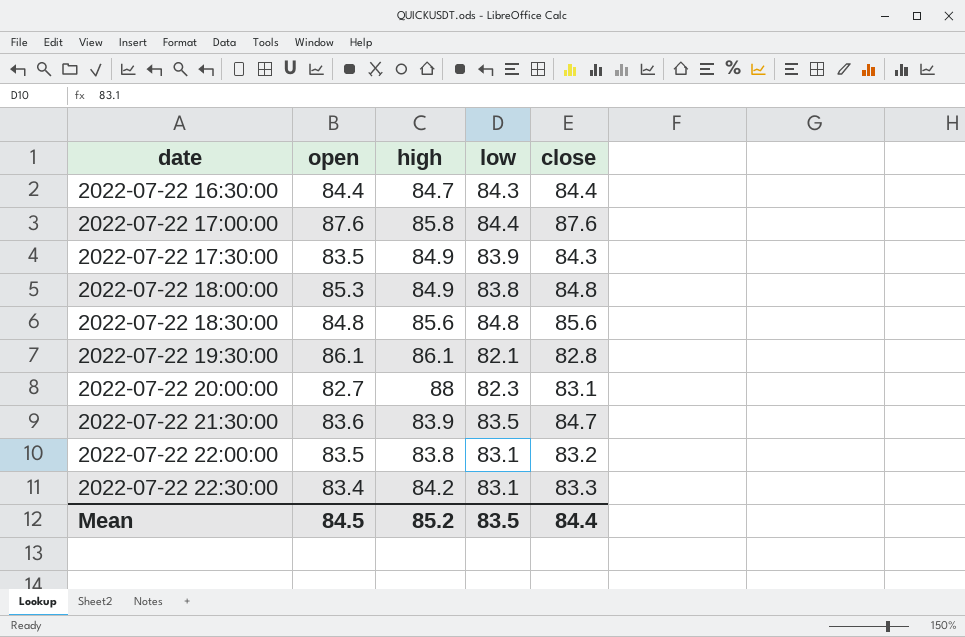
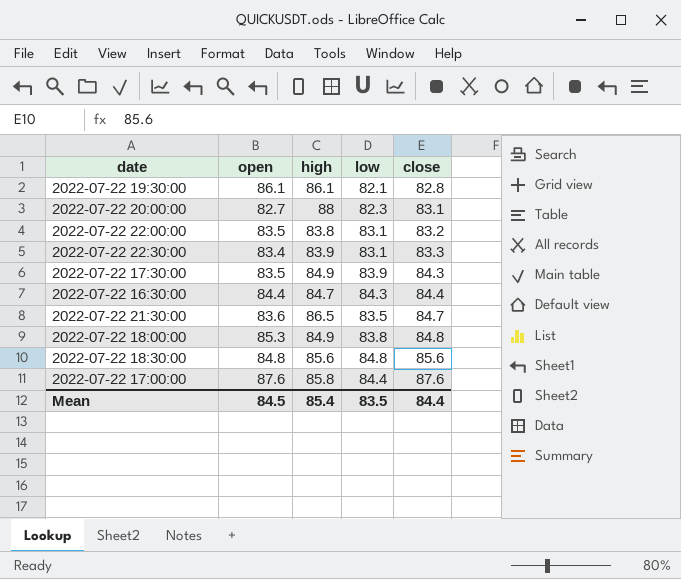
row order: date ascending -> close ascending
2022-07-22 22:30:00 | high: 84.2 -> 83.9
2022-07-22 21:30:00 | high: 83.9 -> 86.5
Mean | high: 85.2 -> 85.4

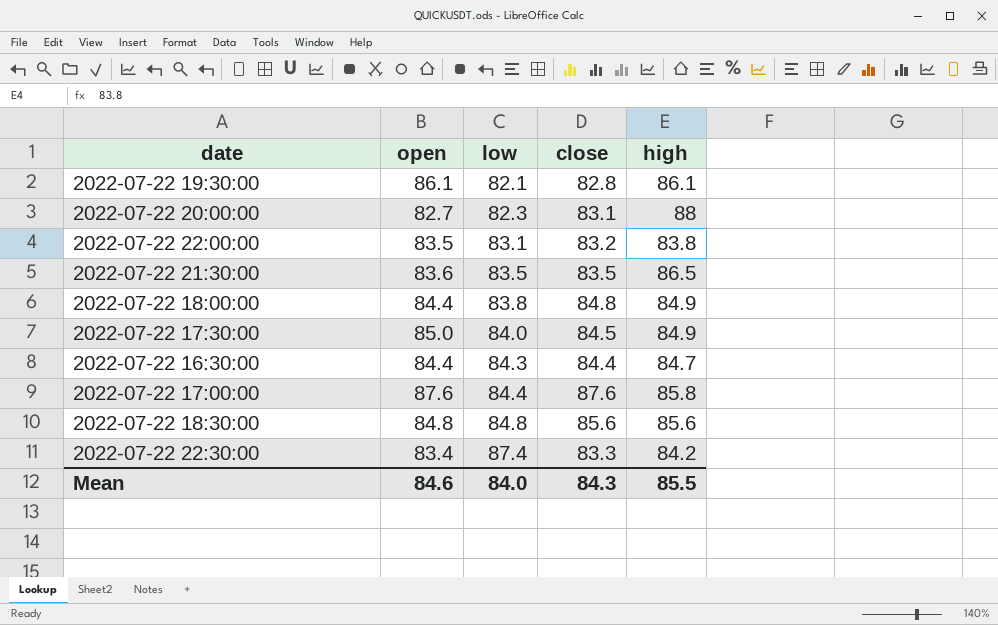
row order: close ascending -> low ascending
column high | position: 3 -> 5
2022-07-22 21:30:00 | close: 84.7 -> 83.5
2022-07-22 18:00:00 | open: 85.3 -> 84.4
2022-07-22 17:30:00 | open: 83.5 -> 85.0
2022-07-22 17:30:00 | low: 83.9 -> 84.0
2022-07-22 17:30:00 | close: 84.3 -> 84.5
2022-07-22 22:30:00 | low: 83.1 -> 87.4
2022-07-22 22:30:00 | high: 83.9 -> 84.2
Mean | open: 84.5 -> 84.6
Mean | low: 83.5 -> 84.0
Mean | close: 84.4 -> 84.3
Mean | high: 85.4 -> 85.5

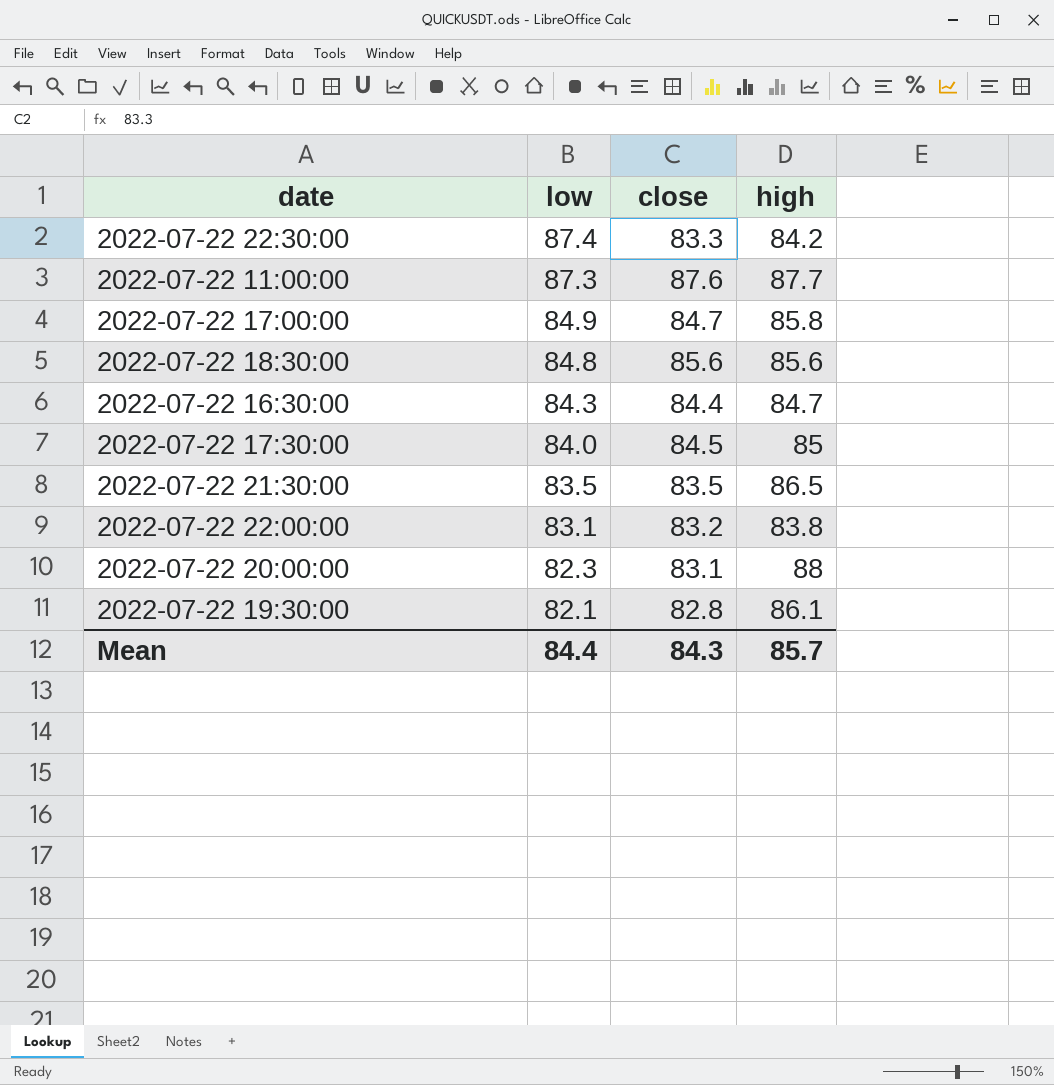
row order: low ascending -> low descending
column open | position: 2 -> none
row 2022-07-22 18:00:00: 84.4 | 83.8 | 84.8 | 84.9 -> none
row 2022-07-22 11:00:00: none -> 87.3 | 87.6 | 87.7
2022-07-22 17:00:00 | low: 84.4 -> 84.9
2022-07-22 17:00:00 | close: 87.6 -> 84.7
2022-07-22 17:30:00 | high: 84.9 -> 85
Mean | low: 84.0 -> 84.4
Mean | high: 85.5 -> 85.7

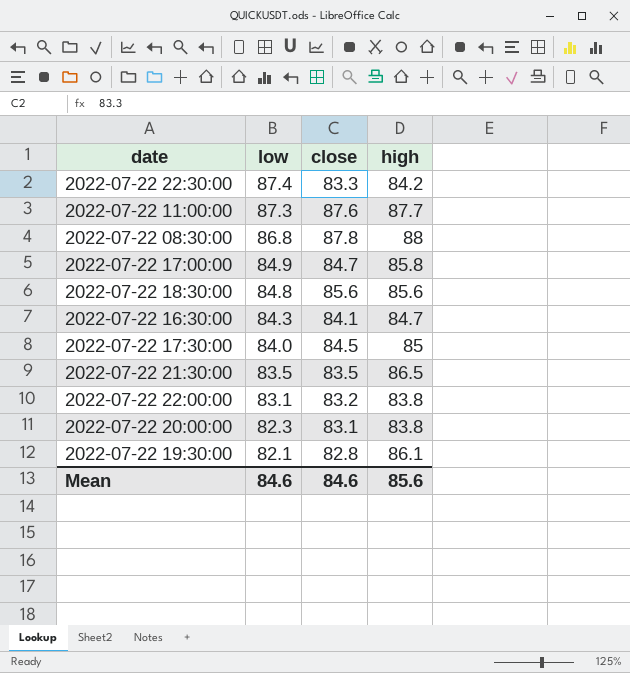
row 2022-07-22 08:30:00: none -> 86.8 | 87.8 | 88
2022-07-22 16:30:00 | close: 84.4 -> 84.1
2022-07-22 20:00:00 | high: 88 -> 83.8
Mean | low: 84.4 -> 84.6
Mean | close: 84.3 -> 84.6
Mean | high: 85.7 -> 85.6

